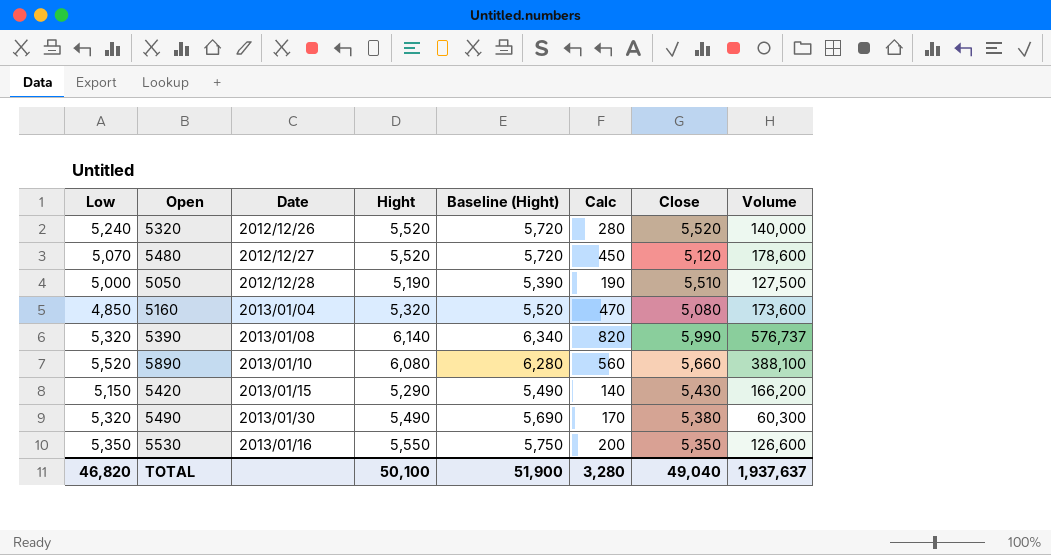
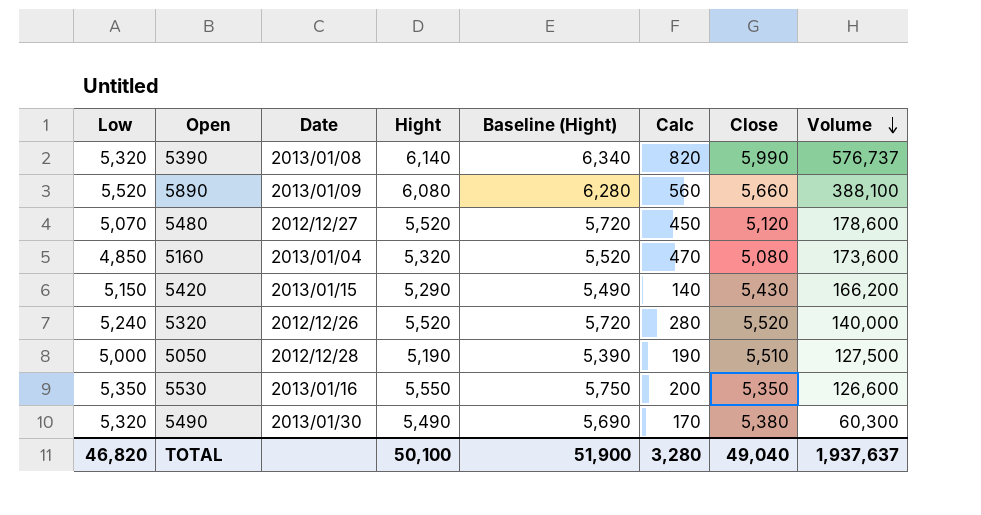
row order: none -> Volume descending
5890 | Date: 2013/01/10 -> 2013/01/09

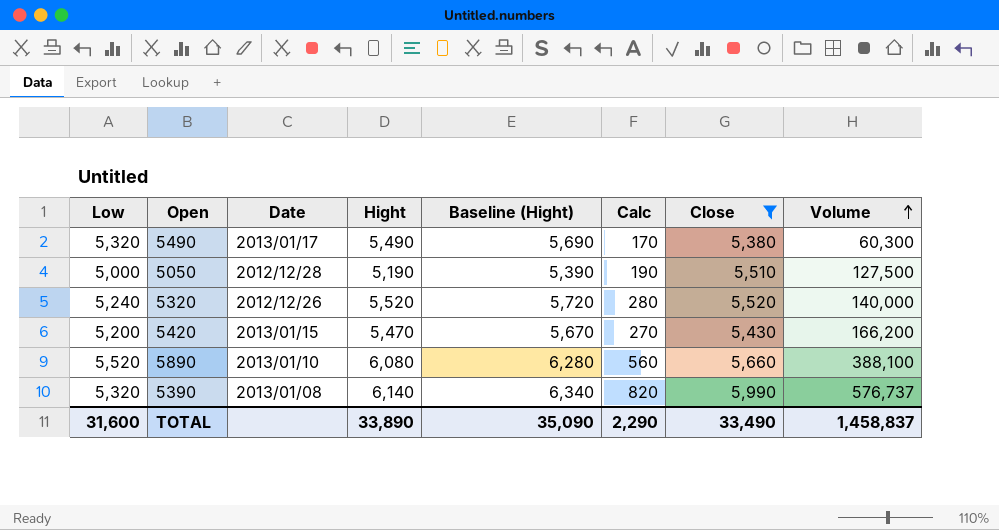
filter: none -> Close >= 5,380
row order: Volume descending -> Volume ascending
5490 | Date: 2013/01/30 -> 2013/01/17
5420 | Low: 5,150 -> 5,200
5420 | Hight: 5,290 -> 5,470
5420 | Baseline (Hight): 5,490 -> 5,670
5420 | Calc: 140 -> 270
5890 | Date: 2013/01/09 -> 2013/01/10
TOTAL | Low: 46,820 -> 31,600
TOTAL | Hight: 50,100 -> 33,890
TOTAL | Baseline (Hight): 51,900 -> 35,090
TOTAL | Calc: 3,280 -> 2,290
TOTAL | Close: 49,040 -> 33,490
TOTAL | Volume: 1,937,637 -> 1,458,837

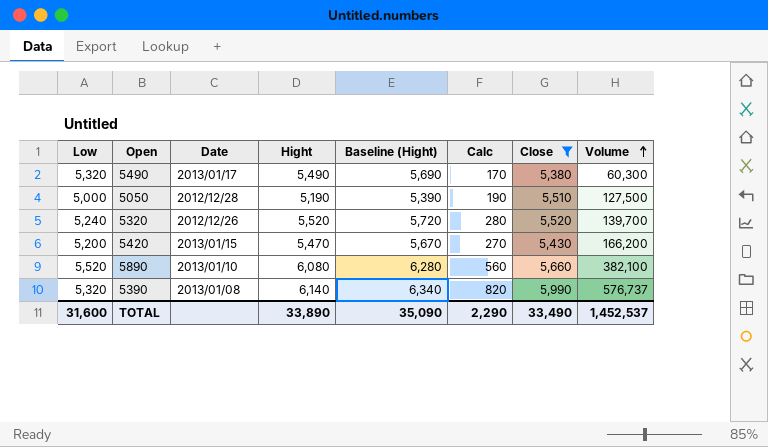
5320 | Volume: 140,000 -> 139,700
5890 | Volume: 388,100 -> 382,100
TOTAL | Volume: 1,458,837 -> 1,452,537

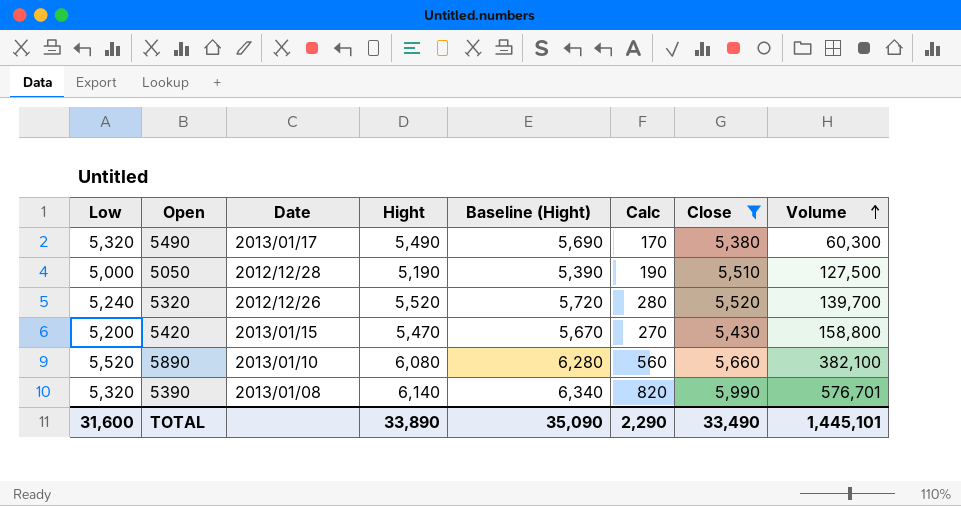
5420 | Volume: 166,200 -> 158,800
5390 | Volume: 576,737 -> 576,701
TOTAL | Volume: 1,452,537 -> 1,445,101

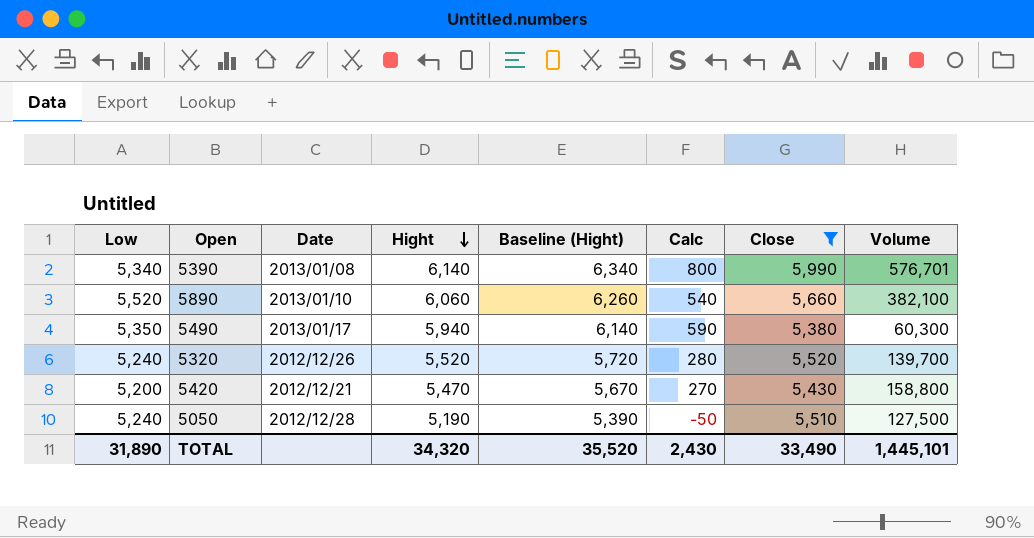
row order: Volume ascending -> Hight descending
5390 | Low: 5,320 -> 5,340
5390 | Calc: 820 -> 800
5890 | Hight: 6,080 -> 6,060
5890 | Baseline (Hight): 6,280 -> 6,260
5890 | Calc: 560 -> 540
5490 | Low: 5,320 -> 5,350
5490 | Hight: 5,490 -> 5,940
5490 | Baseline (Hight): 5,690 -> 6,140
5490 | Calc: 170 -> 590
5420 | Date: 2013/01/15 -> 2012/12/21
5050 | Low: 5,000 -> 5,240
5050 | Calc: 190 -> -50
TOTAL | Low: 31,600 -> 31,890
TOTAL | Hight: 33,890 -> 34,320
TOTAL | Baseline (Hight): 35,090 -> 35,520
TOTAL | Calc: 2,290 -> 2,430

